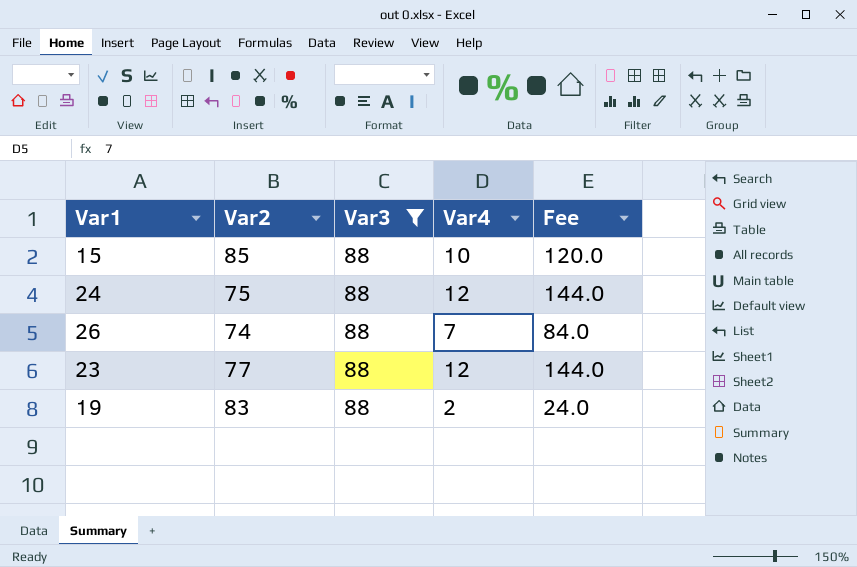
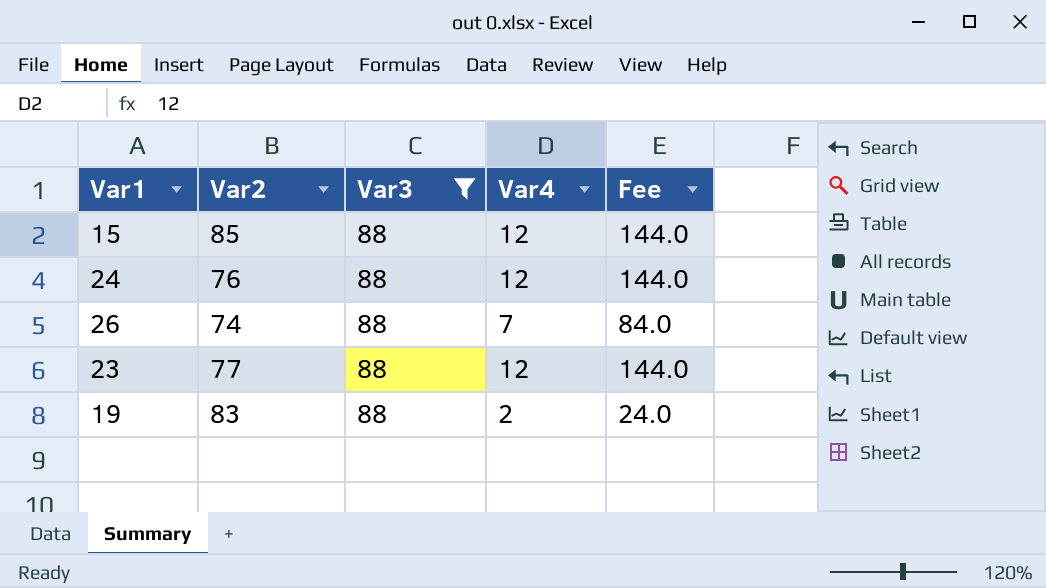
15 | Var4: 10 -> 12
15 | Fee: 120.0 -> 144.0
24 | Var2: 75 -> 76

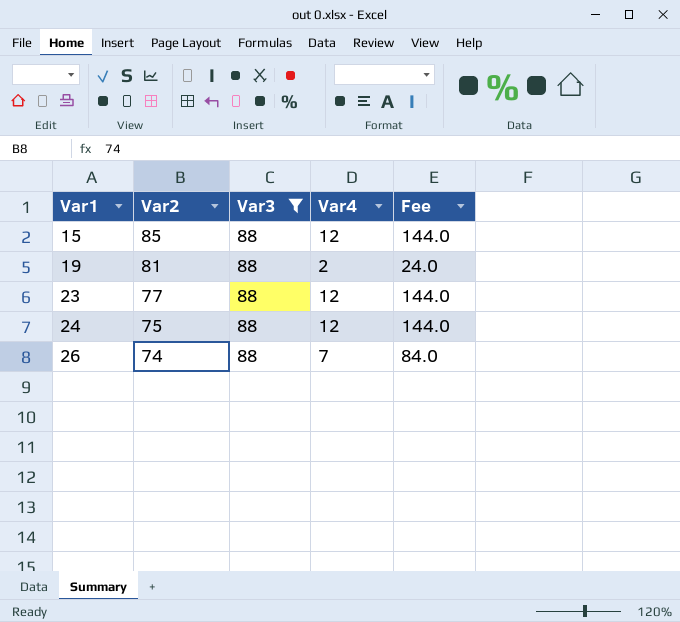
row order: none -> Var1 ascending
19 | Var2: 83 -> 81
24 | Var2: 76 -> 75

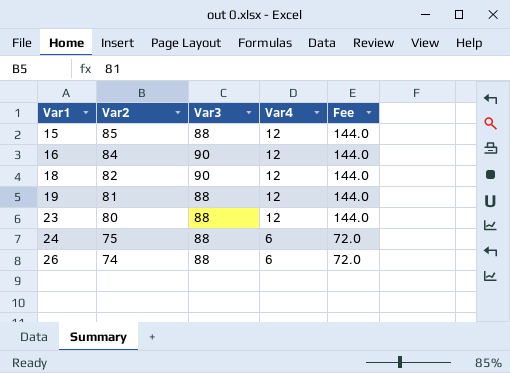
filter: Var3 = 88 -> none
19 | Var4: 2 -> 12
19 | Fee: 24.0 -> 144.0
23 | Var2: 77 -> 80
24 | Var4: 12 -> 6
24 | Fee: 144.0 -> 72.0
26 | Var4: 7 -> 6
26 | Fee: 84.0 -> 72.0

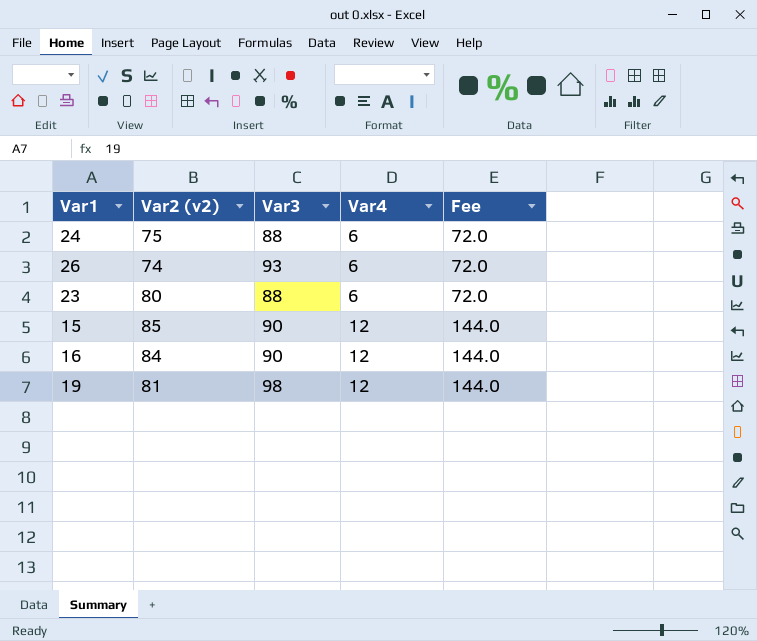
row order: Var1 ascending -> Var4 ascending
column name: Var2 -> Var2 (v2)
row 18: 82 | 90 | 12 | 144.0 -> none
26 | Var3: 88 -> 93
23 | Var4: 12 -> 6
23 | Fee: 144.0 -> 72.0
15 | Var3: 88 -> 90
19 | Var3: 88 -> 98

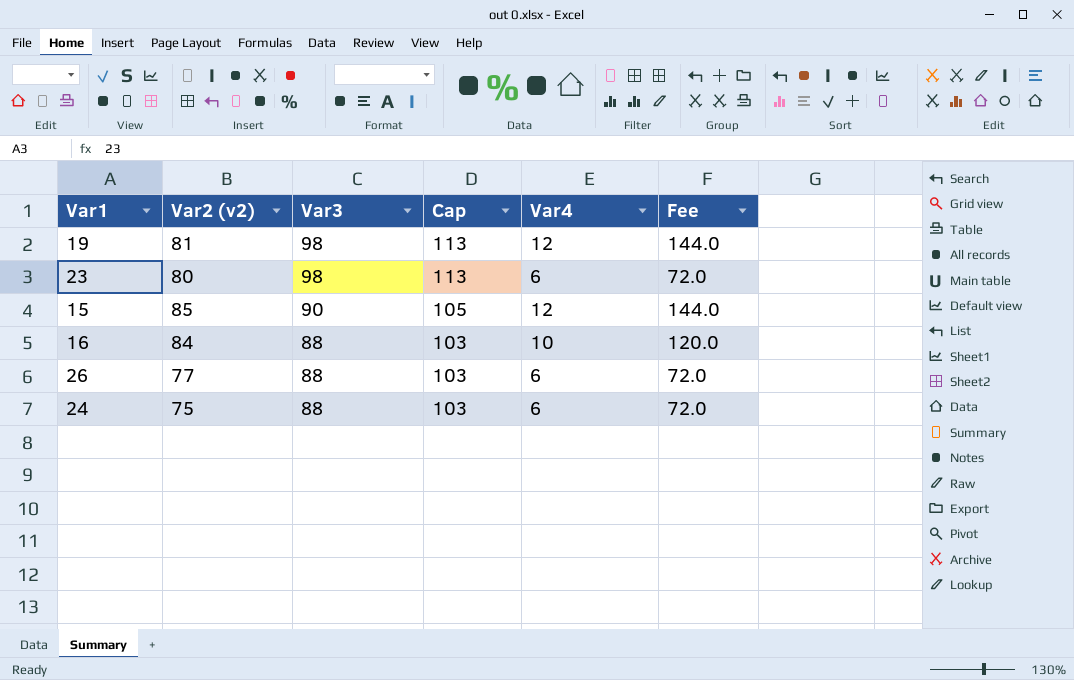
row order: Var4 ascending -> Var3 descending
column Cap | formula: none -> [Var3] + 15
23 | Var3: 88 -> 98
16 | Var3: 90 -> 88
16 | Var4: 12 -> 10
16 | Fee: 144.0 -> 120.0
26 | Var2 (v2): 74 -> 77
26 | Var3: 93 -> 88

